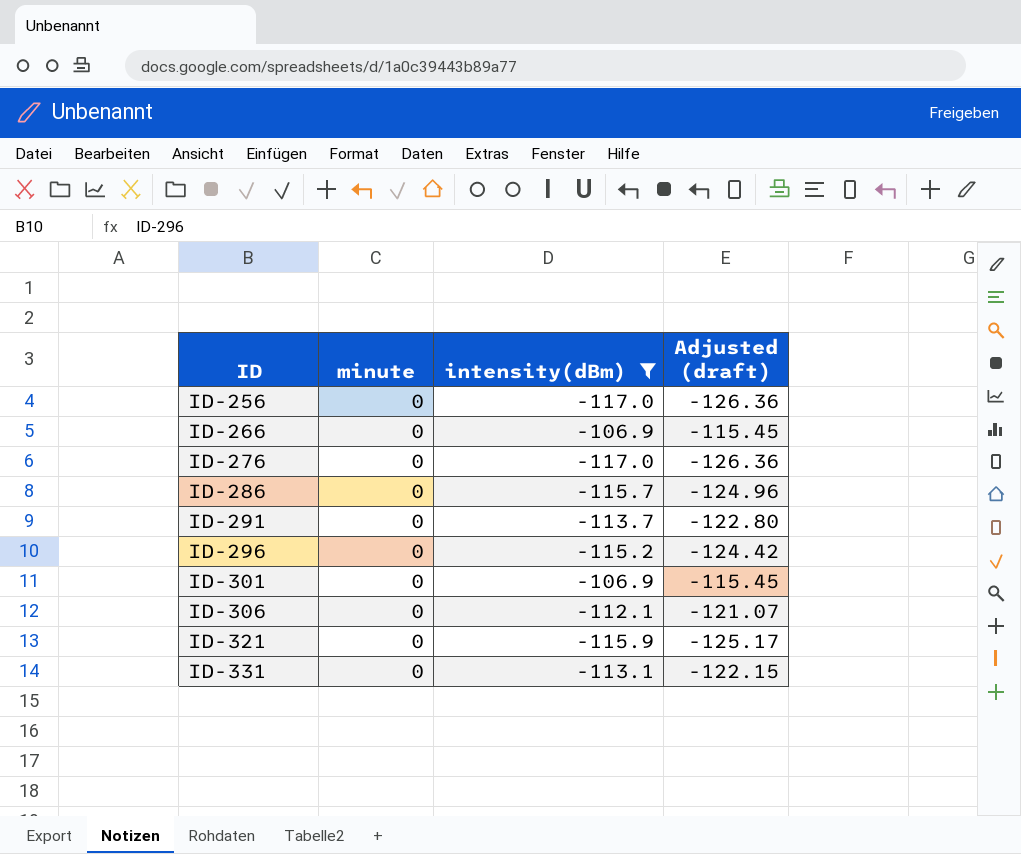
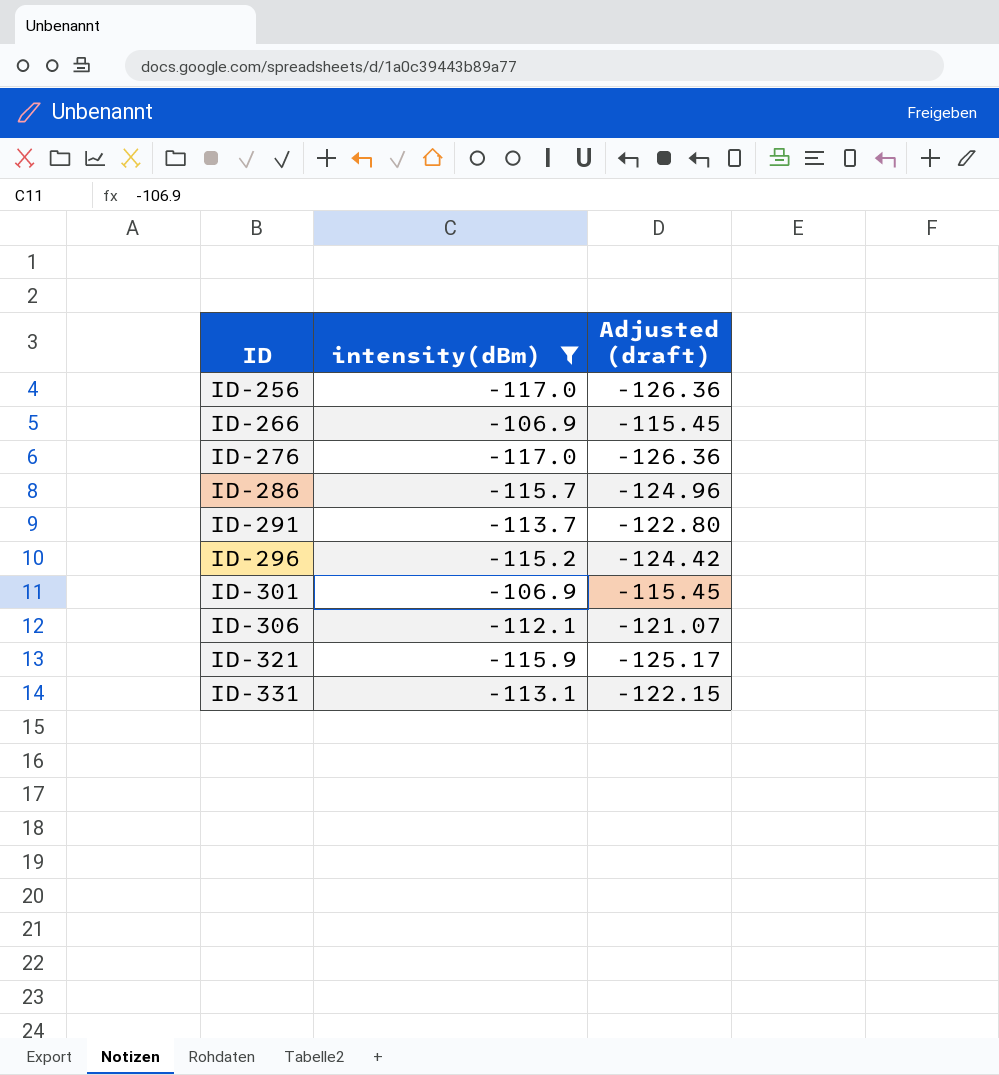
column minute | position: 2 -> none

